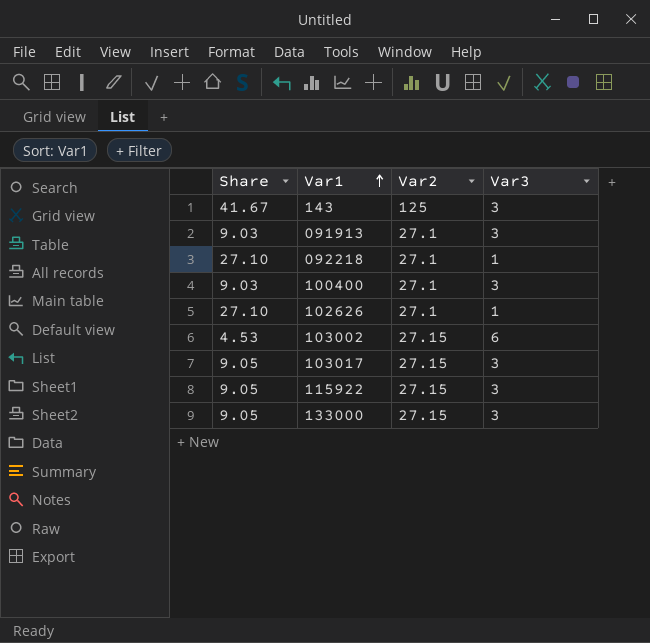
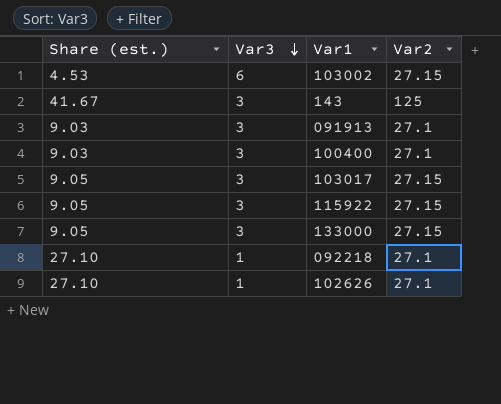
row order: Var1 ascending -> Var3 descending
column name: Share -> Share (est.)
column Var3 | position: 4 -> 2

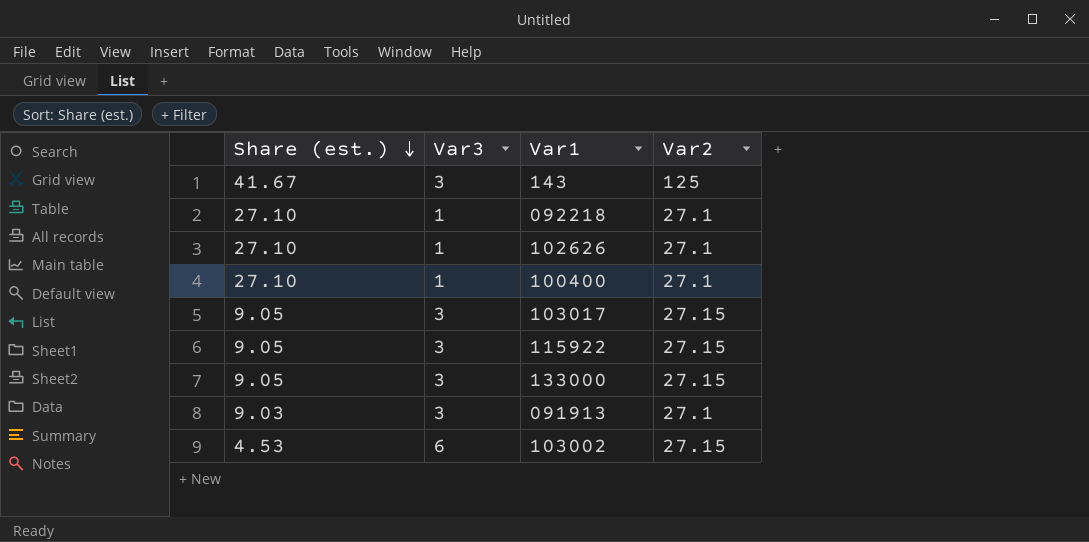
row order: Var3 descending -> Share (est.) descending
100400 | Share (est.): 9.03 -> 27.10
100400 | Var3: 3 -> 1

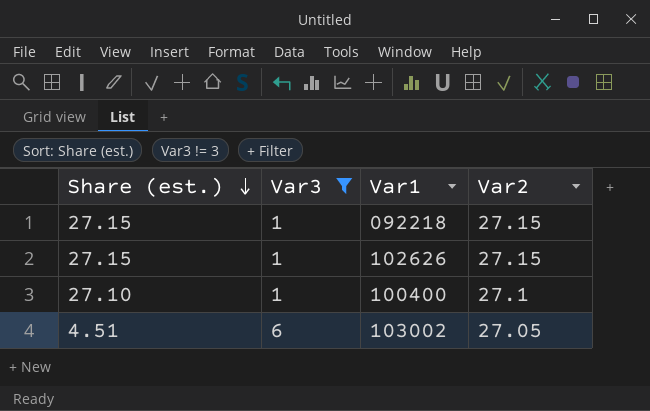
filter: none -> Var3 != 3
092218 | Share (est.): 27.10 -> 27.15
092218 | Var2: 27.1 -> 27.15
102626 | Share (est.): 27.10 -> 27.15
102626 | Var2: 27.1 -> 27.15
103002 | Share (est.): 4.53 -> 4.51
103002 | Var2: 27.15 -> 27.05

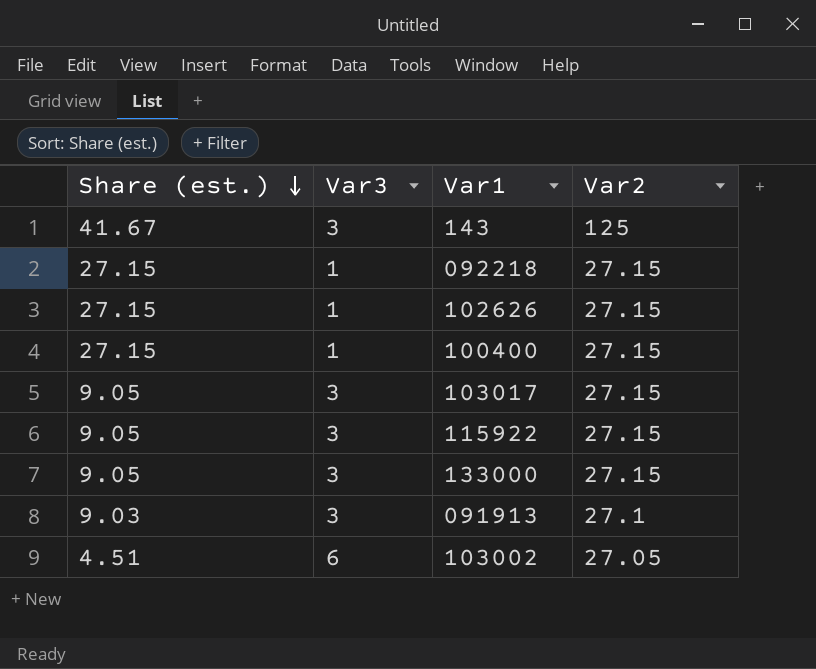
filter: Var3 != 3 -> none
100400 | Share (est.): 27.10 -> 27.15
100400 | Var2: 27.1 -> 27.15

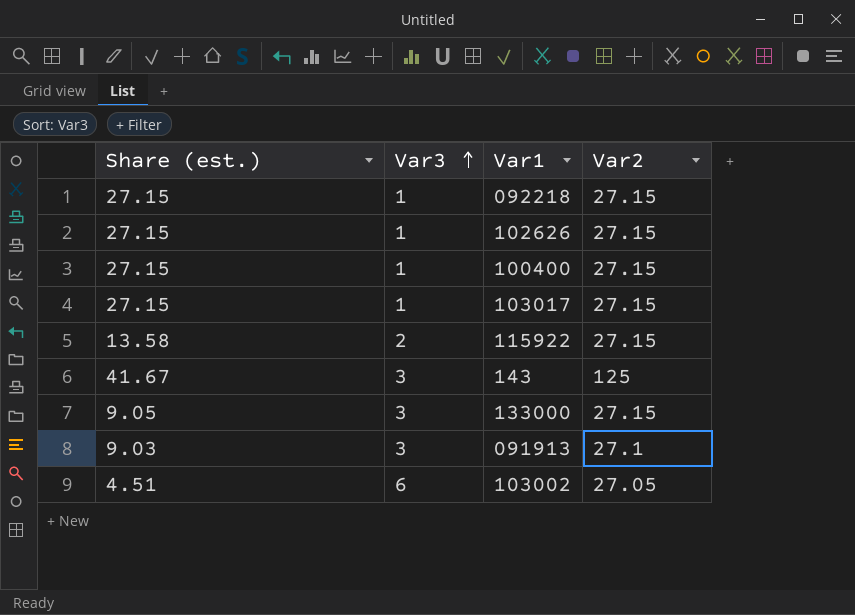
row order: Share (est.) descending -> Var3 ascending
103017 | Share (est.): 9.05 -> 27.15
103017 | Var3: 3 -> 1
115922 | Share (est.): 9.05 -> 13.58
115922 | Var3: 3 -> 2

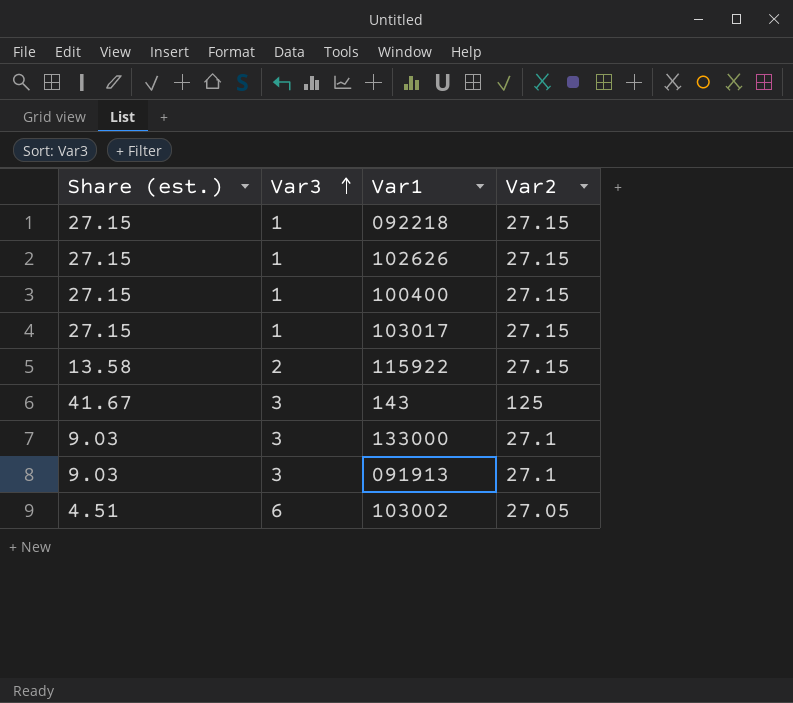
133000 | Share (est.): 9.05 -> 9.03
133000 | Var2: 27.15 -> 27.1

